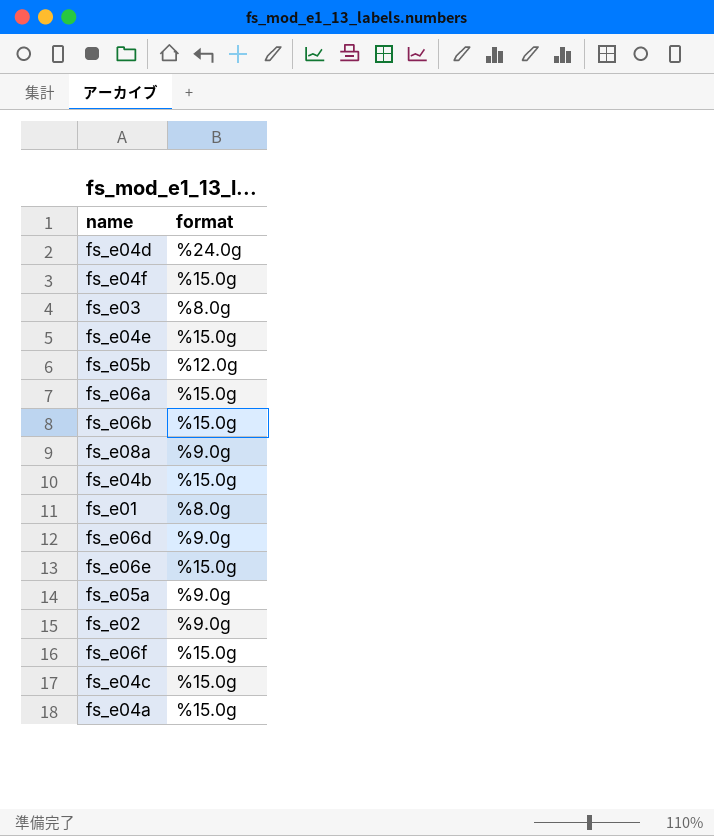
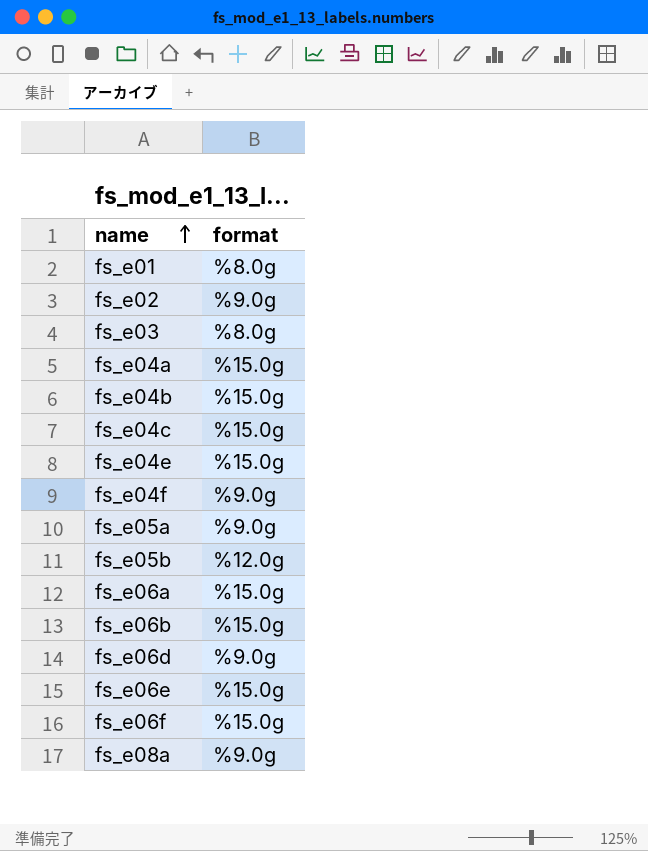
row order: none -> name ascending
row fs_e04d: %24.0g -> none
fs_e04f | format: %15.0g -> %9.0g

